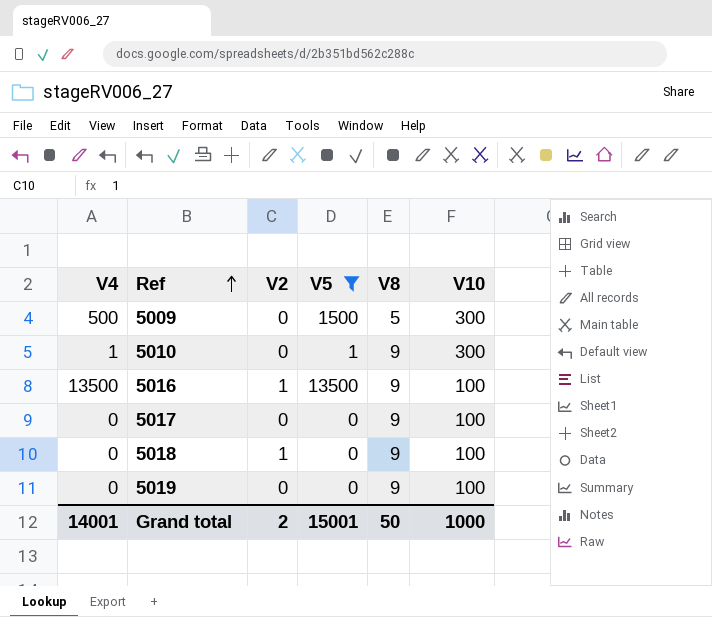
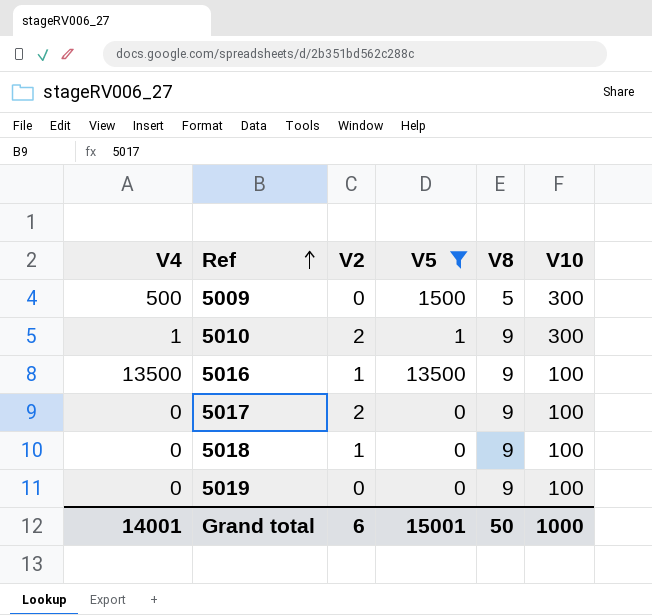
5010 | V2: 0 -> 2
5017 | V2: 0 -> 2
Grand total | V2: 2 -> 6

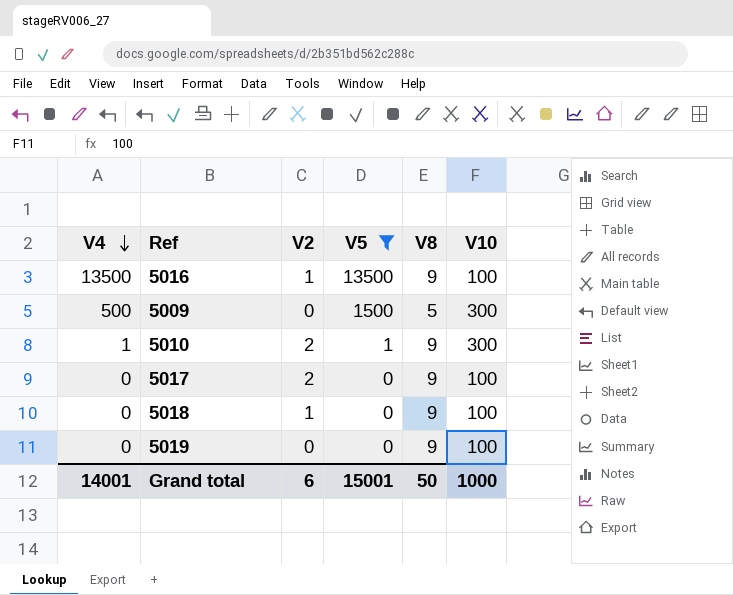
row order: Ref ascending -> V4 descending

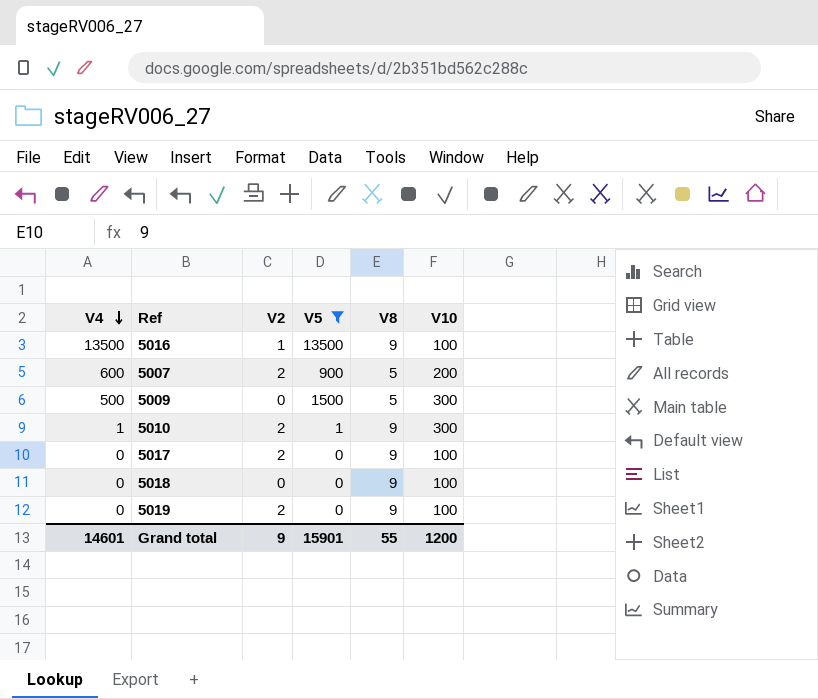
row 5007: none -> 600 | 2 | 900 | 5 | 200
5018 | V2: 1 -> 0
5019 | V2: 0 -> 2
Grand total | V4: 14001 -> 14601
Grand total | V2: 6 -> 9
Grand total | V5: 15001 -> 15901
Grand total | V8: 50 -> 55
Grand total | V10: 1000 -> 1200

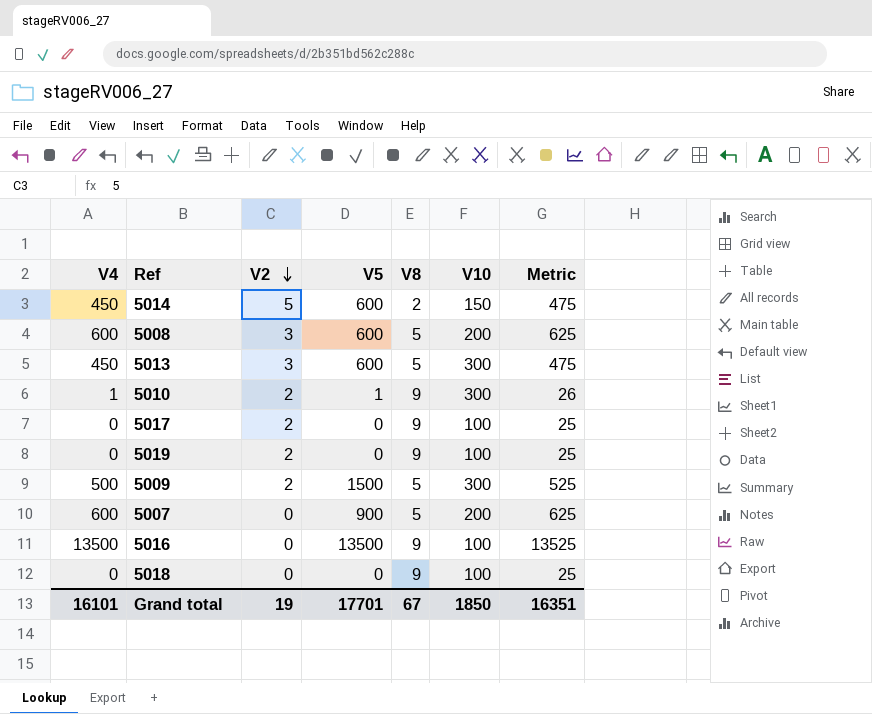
filter: V5 != 600 -> none
row order: V4 descending -> V2 descending
column Metric | formula: none -> [V4] + 25
5009 | V2: 0 -> 2
5007 | V2: 2 -> 0
5016 | V2: 1 -> 0
Grand total | V4: 14601 -> 16101
Grand total | V2: 9 -> 19
Grand total | V5: 15901 -> 17701
Grand total | V8: 55 -> 67
Grand total | V10: 1200 -> 1850

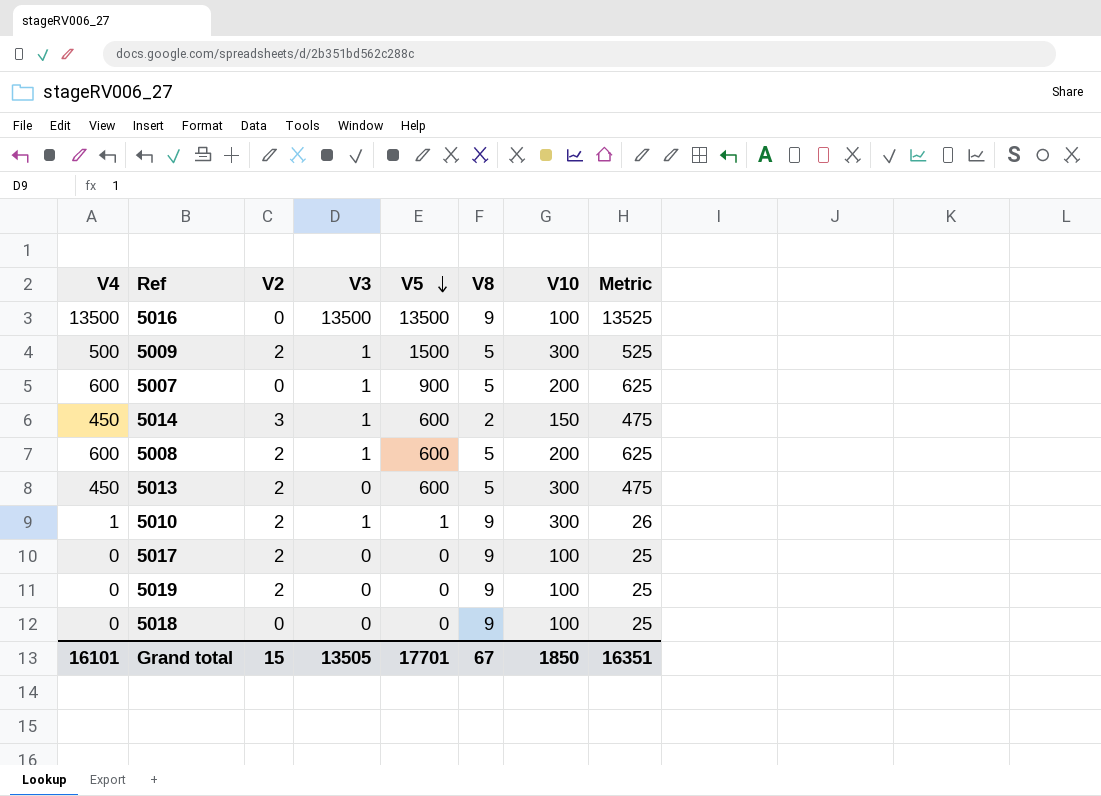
row order: V2 descending -> V5 descending
column V3 | position: none -> 4
5014 | V2: 5 -> 3
5008 | V2: 3 -> 2
5013 | V2: 3 -> 2
Grand total | V2: 19 -> 15

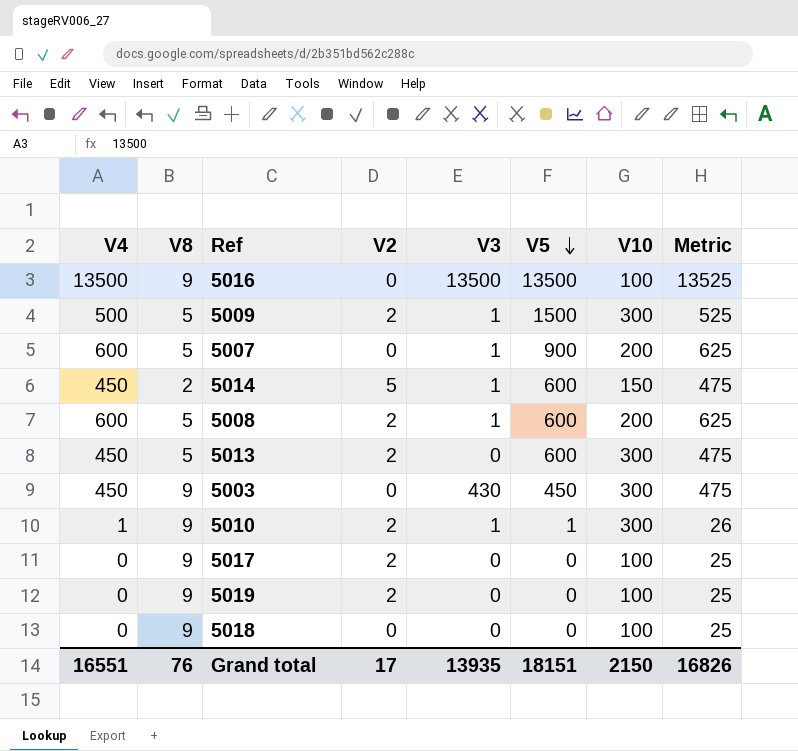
column V8 | position: 6 -> 2
5014 | V2: 3 -> 5
row 5003: none -> 450 | 9 | 0 | 430 | 450 | 300 | 475
Grand total | V4: 16101 -> 16551
Grand total | V8: 67 -> 76
Grand total | V2: 15 -> 17
Grand total | V3: 13505 -> 13935
Grand total | V5: 17701 -> 18151
Grand total | V10: 1850 -> 2150
Grand total | Metric: 16351 -> 16826

